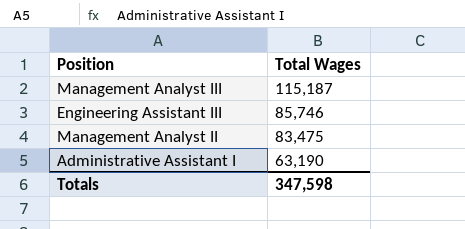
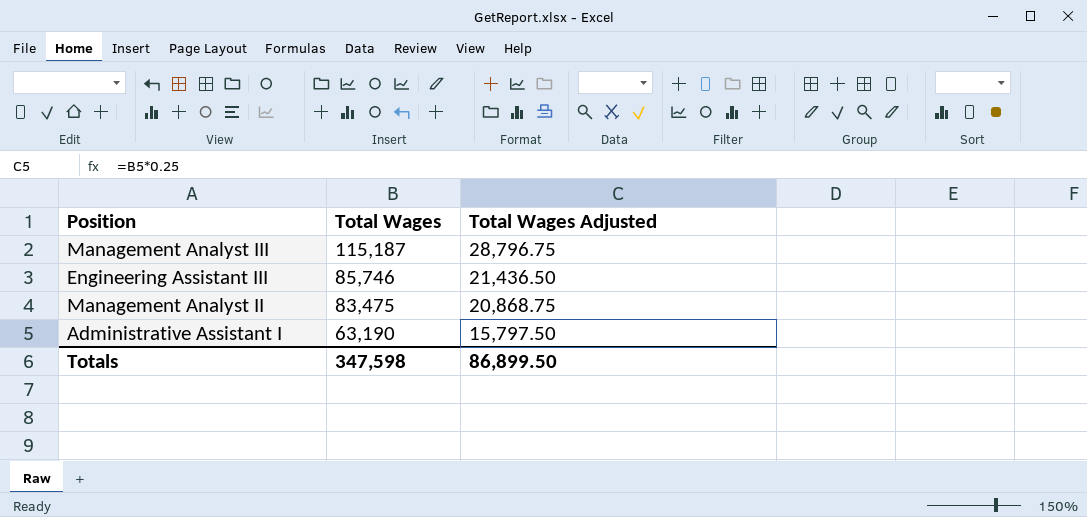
column Total Wages Adjusted | formula: none -> [Total Wages] * 0.25

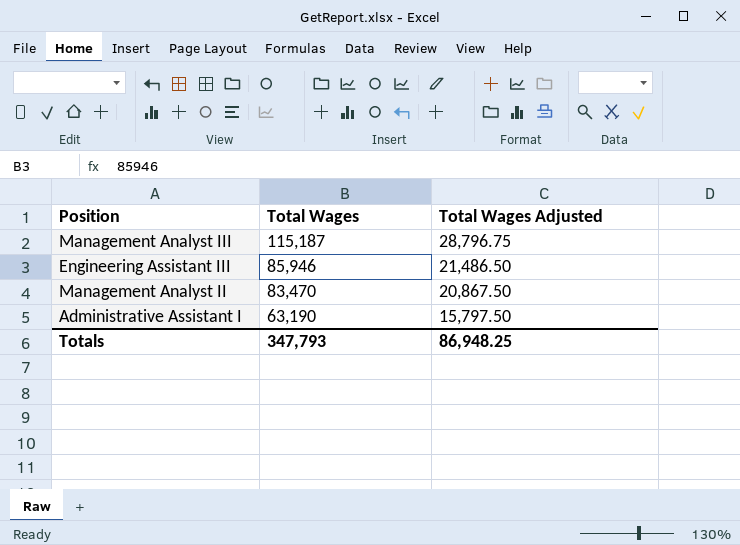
Engineering Assistant III | Total Wages: 85,746 -> 85,946
Engineering Assistant III | Total Wages Adjusted: 21,436.50 -> 21,486.50
Management Analyst II | Total Wages: 83,475 -> 83,470
Management Analyst II | Total Wages Adjusted: 20,868.75 -> 20,867.50
Totals | Total Wages: 347,598 -> 347,793
Totals | Total Wages Adjusted: 86,899.50 -> 86,948.25

